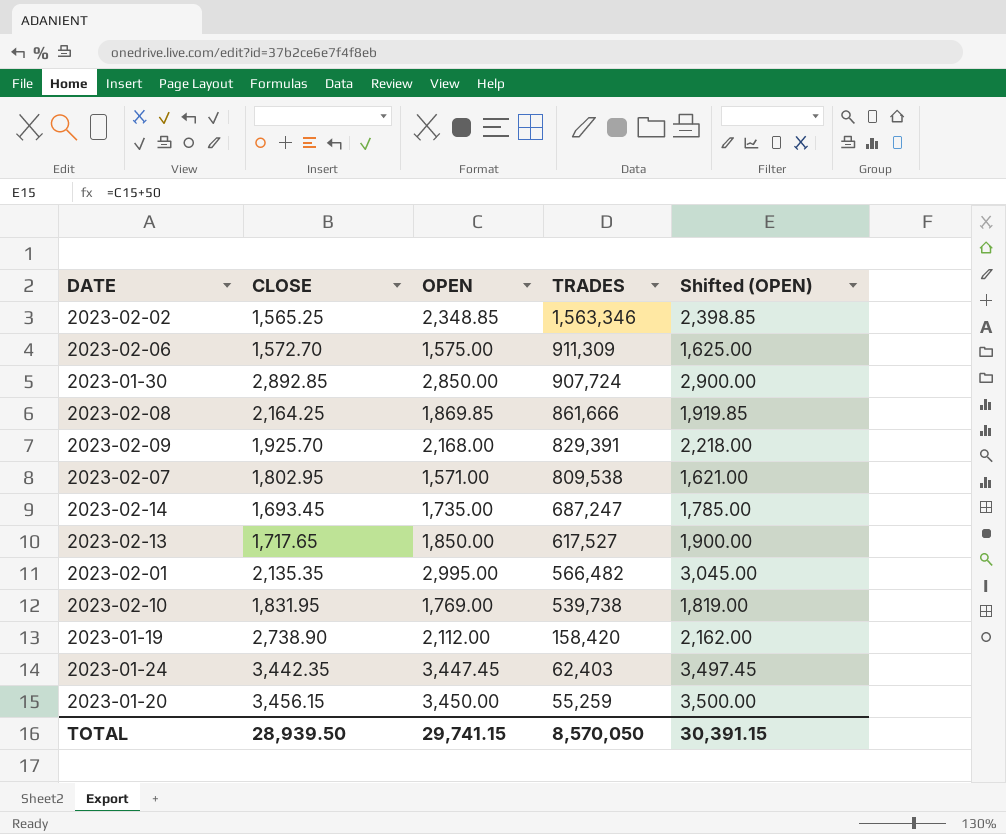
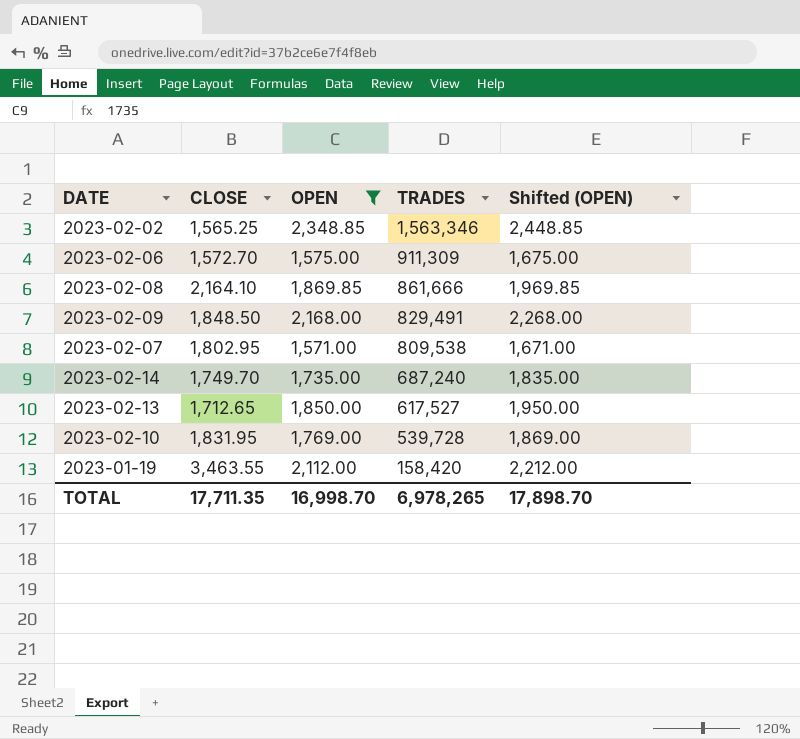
filter: none -> OPEN <= 2,348.85
column Shifted (OPEN) | formula: [OPEN] + 50 -> [OPEN] + 100
2023-02-08 | CLOSE: 2,164.25 -> 2,164.10
2023-02-09 | CLOSE: 1,925.70 -> 1,848.50
2023-02-09 | TRADES: 829,391 -> 829,491
2023-02-14 | CLOSE: 1,693.45 -> 1,749.70
2023-02-14 | TRADES: 687,247 -> 687,240
2023-02-13 | CLOSE: 1,717.65 -> 1,712.65
2023-02-10 | TRADES: 539,738 -> 539,728
2023-01-19 | CLOSE: 2,738.90 -> 3,463.55
TOTAL | CLOSE: 28,939.50 -> 17,711.35
TOTAL | OPEN: 29,741.15 -> 16,998.70
TOTAL | TRADES: 8,570,050 -> 6,978,265
TOTAL | Shifted (OPEN): 30,391.15 -> 17,898.70

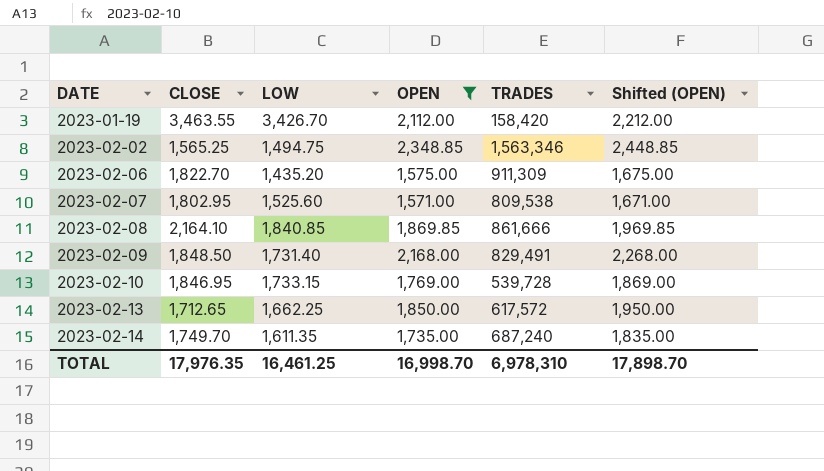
row order: TRADES descending -> DATE ascending
column LOW | position: none -> 3
2023-02-06 | CLOSE: 1,572.70 -> 1,822.70
2023-02-10 | CLOSE: 1,831.95 -> 1,846.95
2023-02-13 | TRADES: 617,527 -> 617,572
TOTAL | CLOSE: 17,711.35 -> 17,976.35
TOTAL | TRADES: 6,978,265 -> 6,978,310

